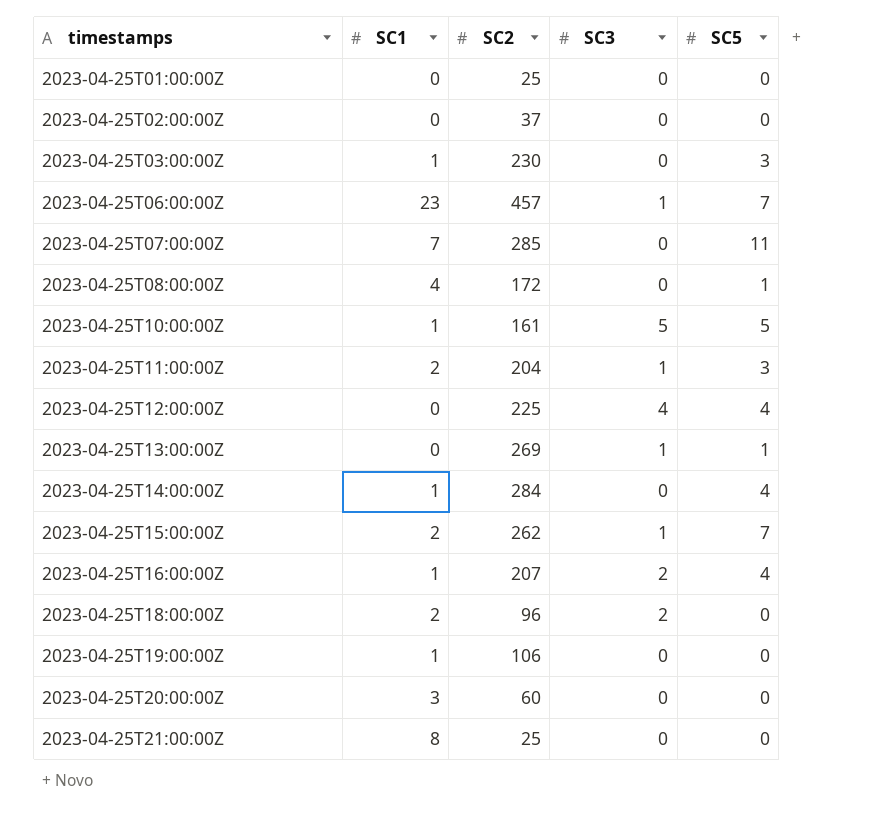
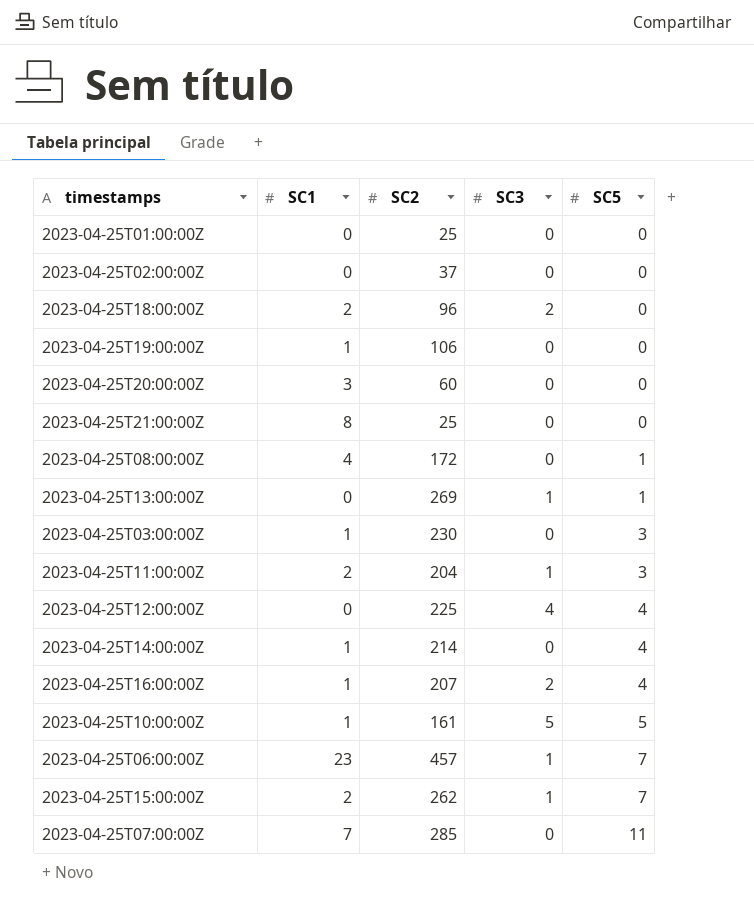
row order: timestamps ascending -> SC5 ascending
2023-04-25T14:00:00Z | SC2: 284 -> 214

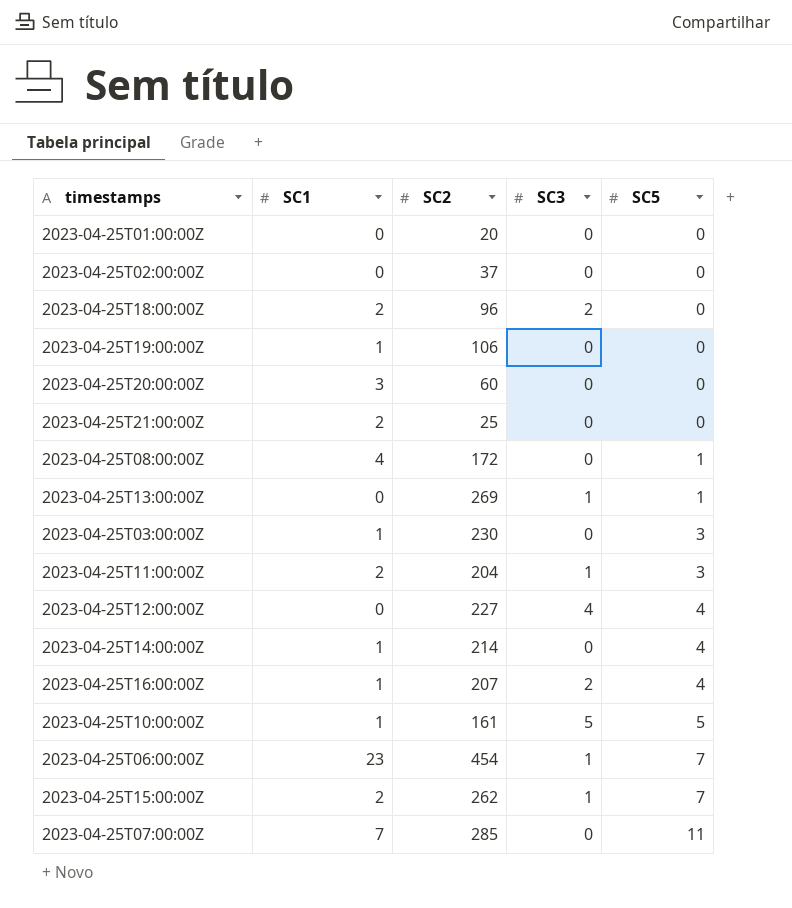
2023-04-25T01:00:00Z | SC2: 25 -> 20
2023-04-25T21:00:00Z | SC1: 8 -> 2
2023-04-25T12:00:00Z | SC2: 225 -> 227
2023-04-25T06:00:00Z | SC2: 457 -> 454

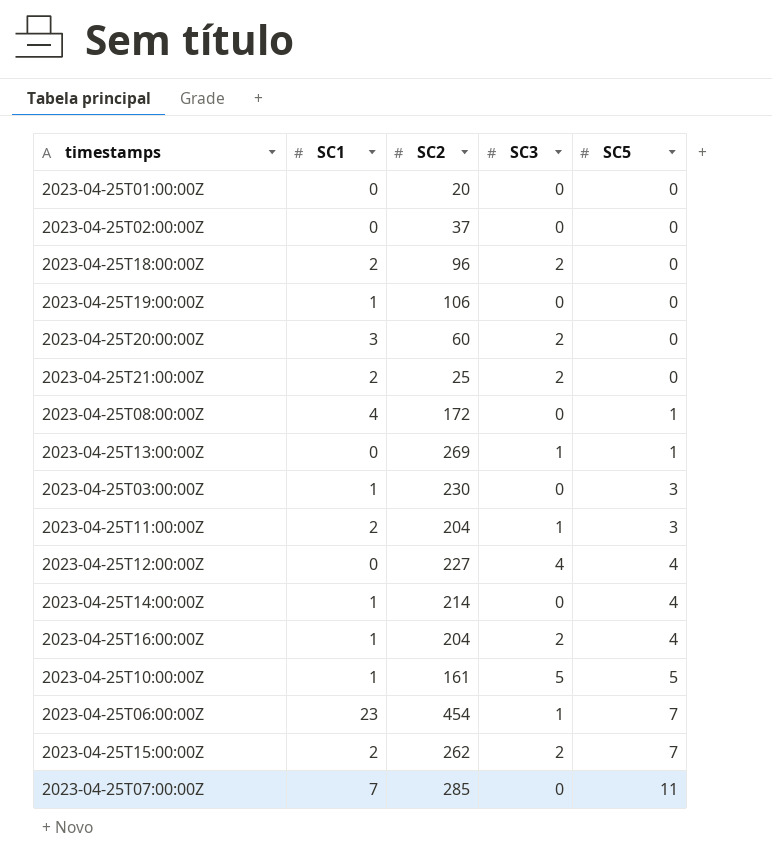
2023-04-25T20:00:00Z | SC3: 0 -> 2
2023-04-25T21:00:00Z | SC3: 0 -> 2
2023-04-25T16:00:00Z | SC2: 207 -> 204
2023-04-25T15:00:00Z | SC3: 1 -> 2

